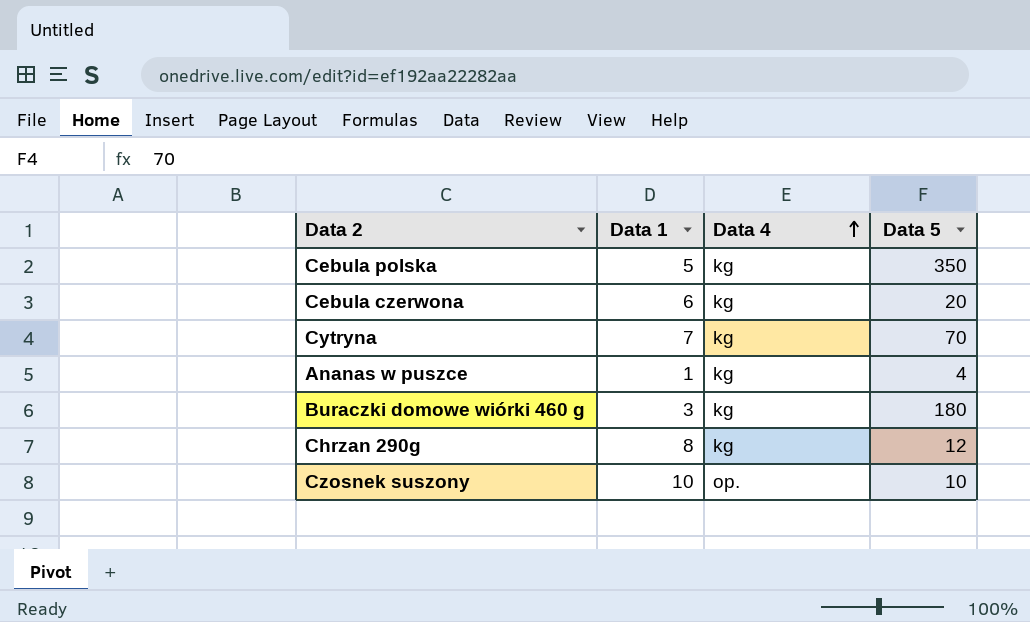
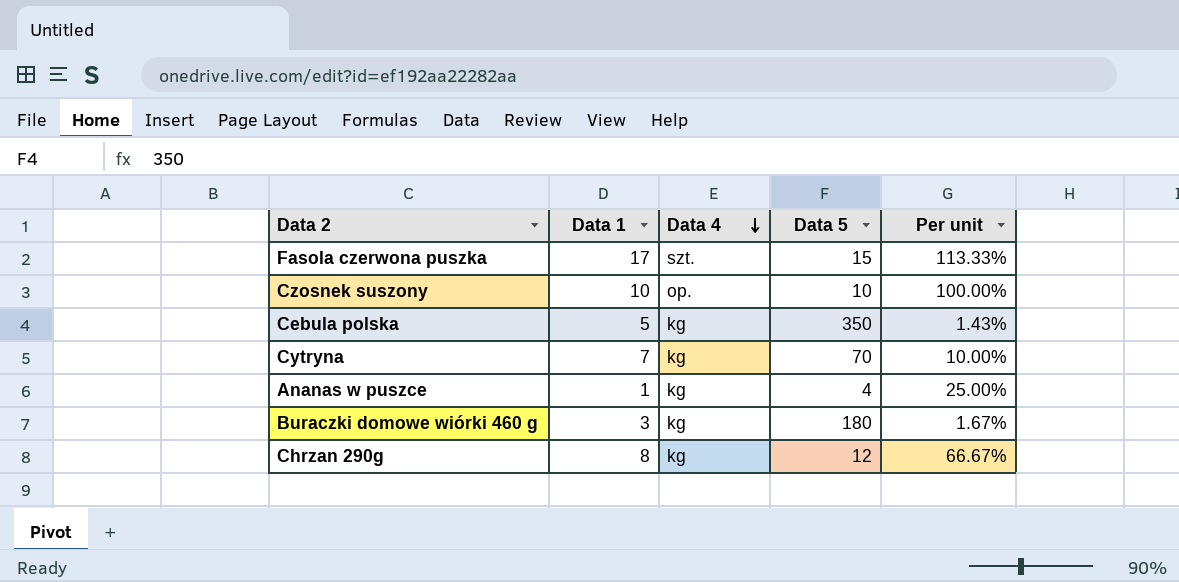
row order: Data 4 ascending -> Data 4 descending
column Per unit | formula: none -> [Data 1] / [Data 5]
row Cebula czerwona: 6 | kg | 20 -> none
row Fasola czerwona puszka: none -> 17 | szt. | 15 | 113.33%

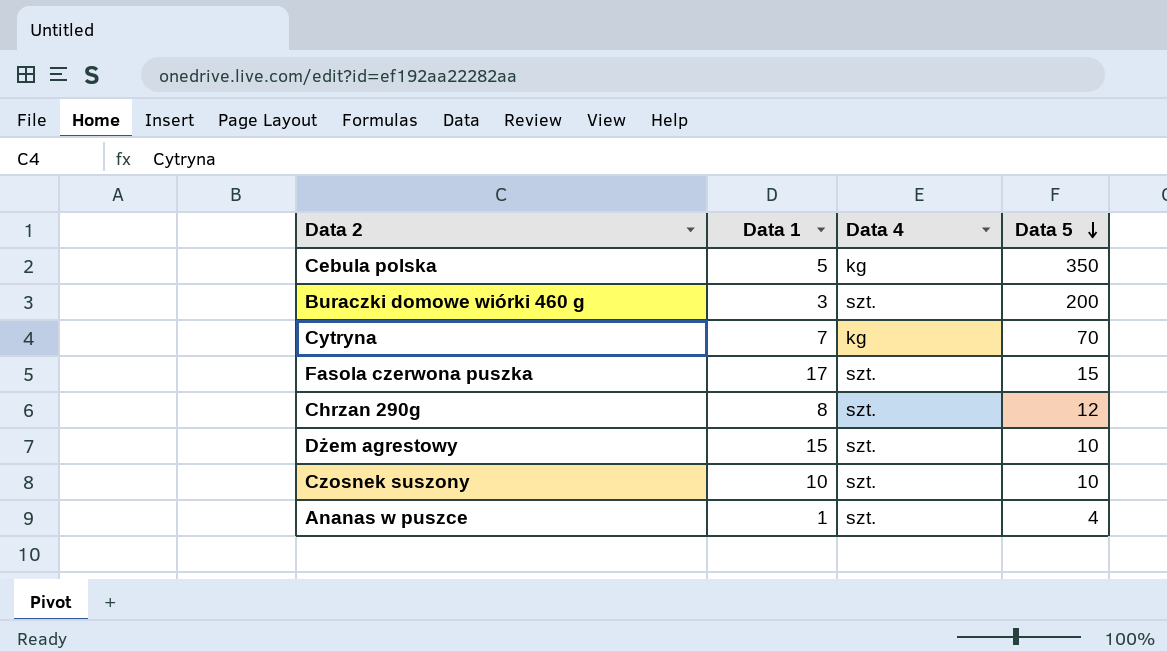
row order: Data 4 descending -> Data 5 descending
column Per unit | formula: [Data 1] / [Data 5] -> none
Buraczki domowe wiórki 460 g | Data 4: kg -> szt.
Buraczki domowe wiórki 460 g | Data 5: 180 -> 200
Chrzan 290g | Data 4: kg -> szt.
row Dżem agrestowy: none -> 15 | szt. | 10
Czosnek suszony | Data 4: op. -> szt.
Ananas w puszce | Data 4: kg -> szt.

